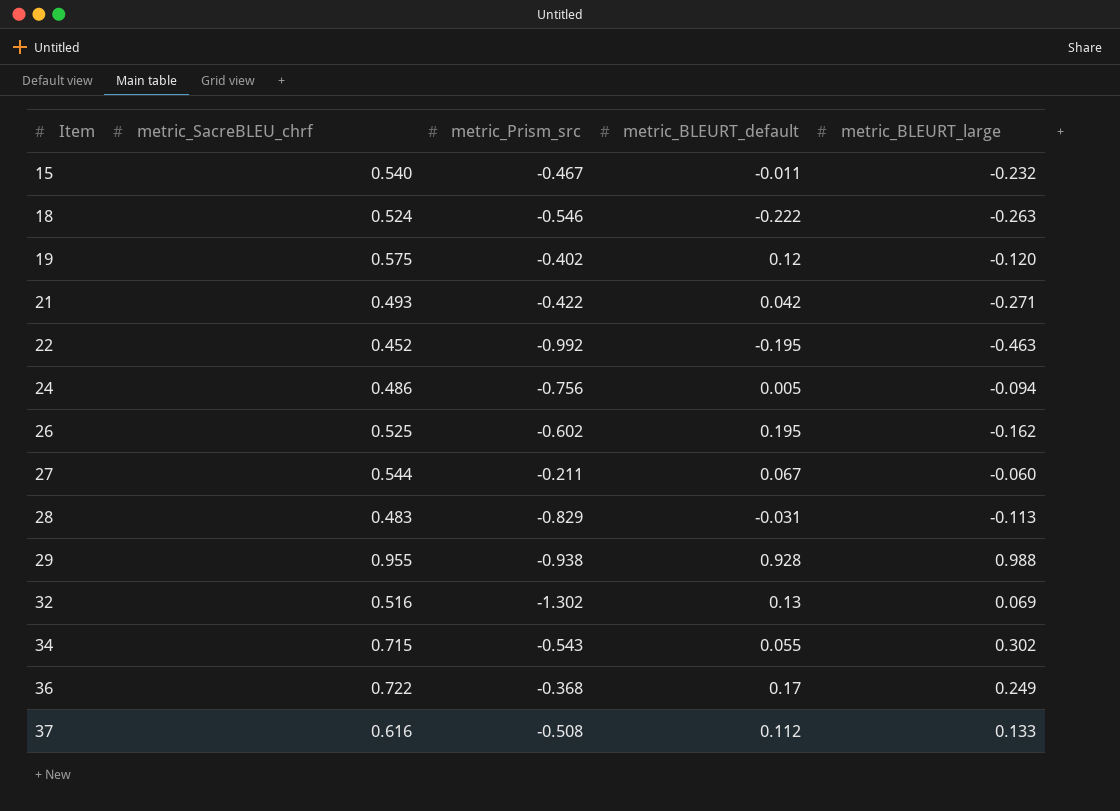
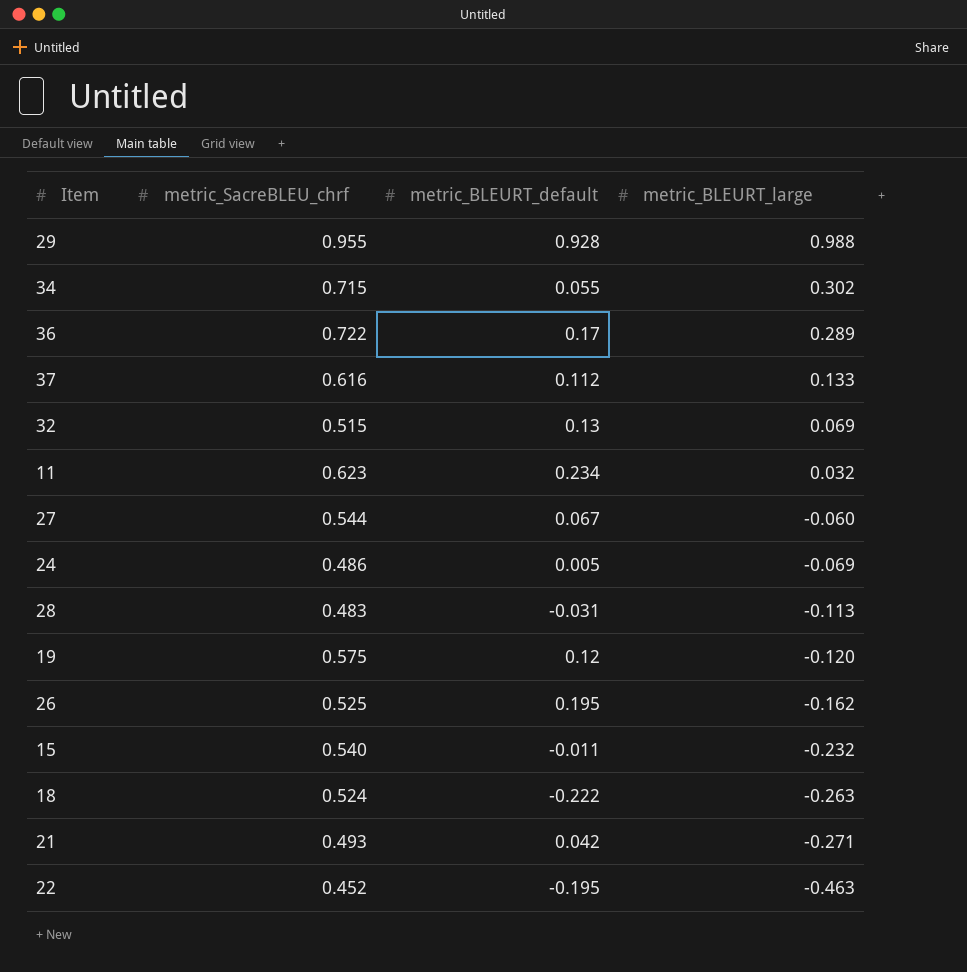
row order: Item ascending -> metric_BLEURT_large descending
column metric_Prism_src | position: 3 -> none
36 | metric_BLEURT_large: 0.249 -> 0.289
32 | metric_SacreBLEU_chrf: 0.516 -> 0.515
row 11: none -> 0.623 | 0.234 | 0.032
24 | metric_BLEURT_large: -0.094 -> -0.069

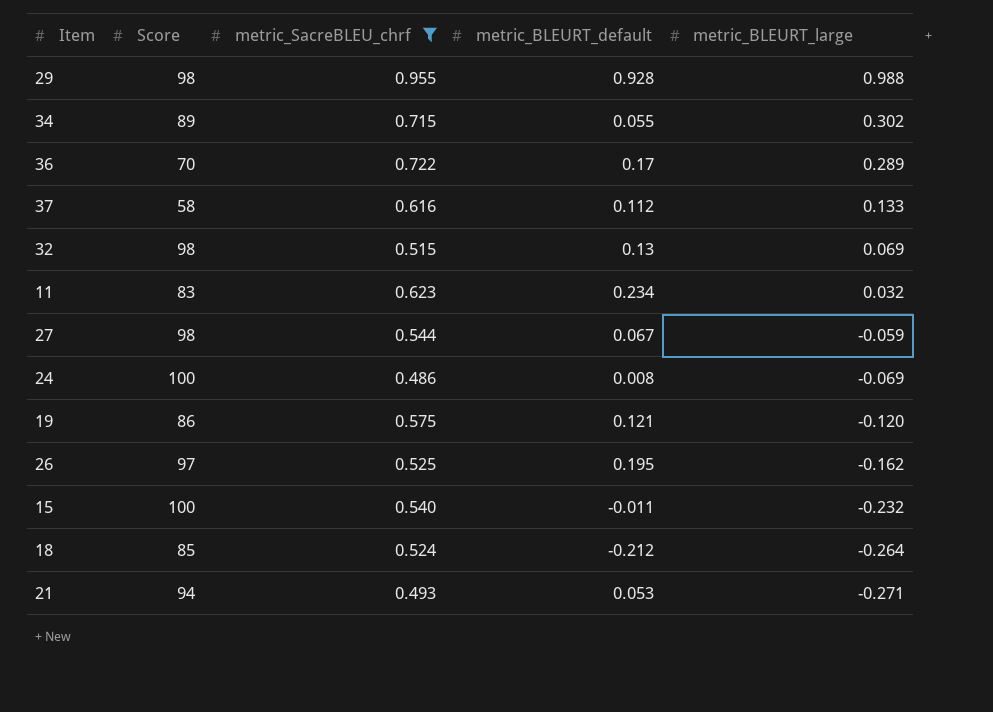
filter: none -> metric_SacreBLEU_chrf >= 0.486
column Score | position: none -> 2
27 | metric_BLEURT_large: -0.060 -> -0.059
24 | metric_BLEURT_default: 0.005 -> 0.008
19 | metric_BLEURT_default: 0.12 -> 0.121
18 | metric_BLEURT_default: -0.222 -> -0.212
18 | metric_BLEURT_large: -0.263 -> -0.264
21 | metric_BLEURT_default: 0.042 -> 0.053

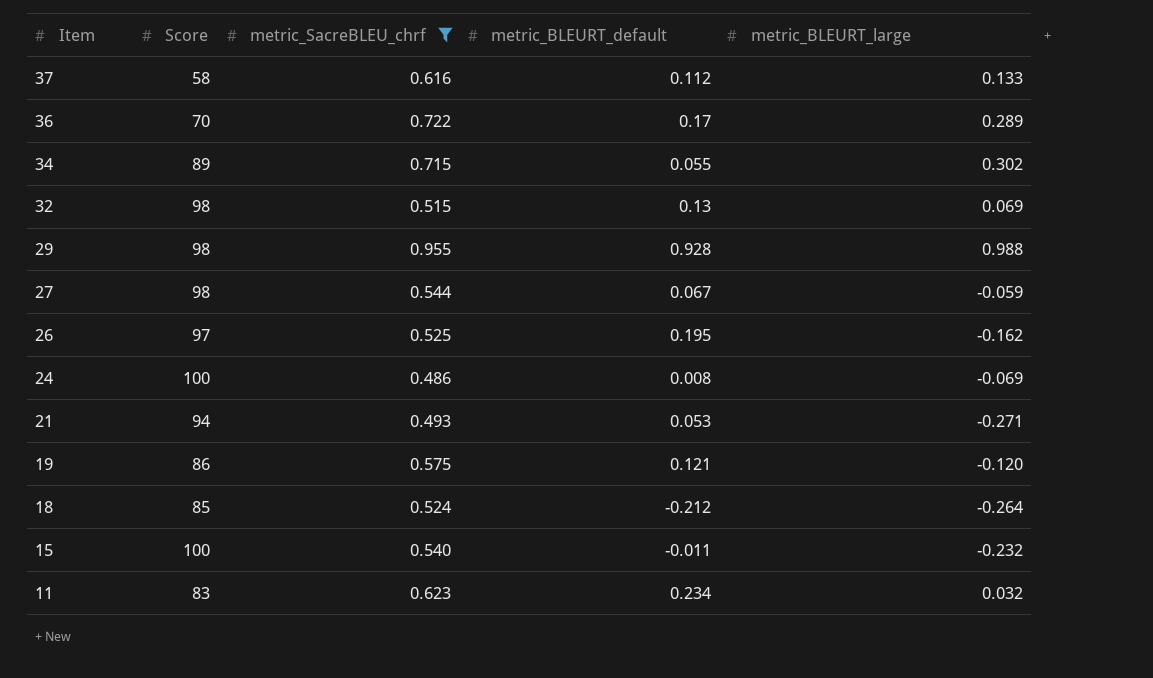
row order: metric_BLEURT_large descending -> Item descending

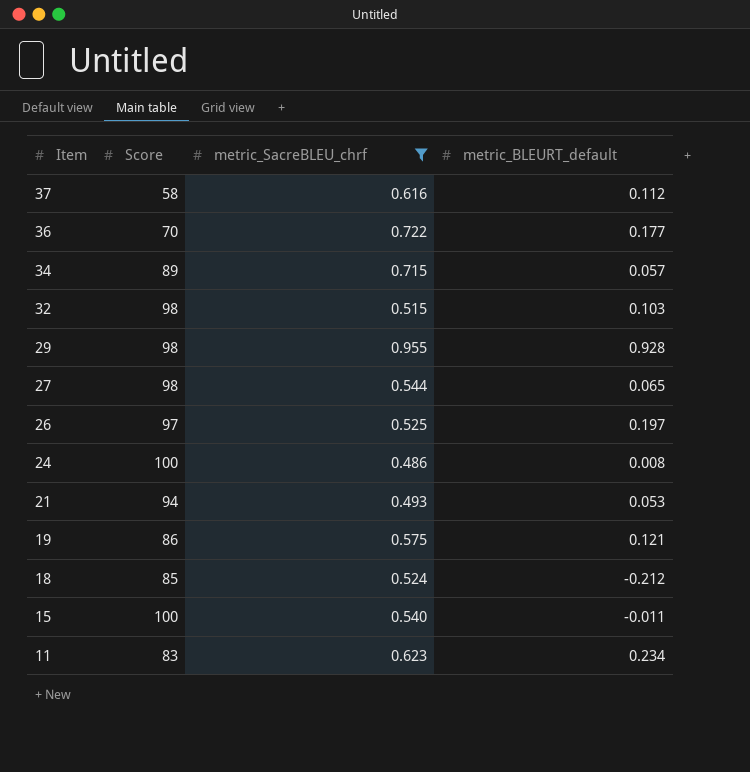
column metric_BLEURT_large | position: 5 -> none
36 | metric_BLEURT_default: 0.17 -> 0.177
34 | metric_BLEURT_default: 0.055 -> 0.057
32 | metric_BLEURT_default: 0.13 -> 0.103
27 | metric_BLEURT_default: 0.067 -> 0.065
26 | metric_BLEURT_default: 0.195 -> 0.197

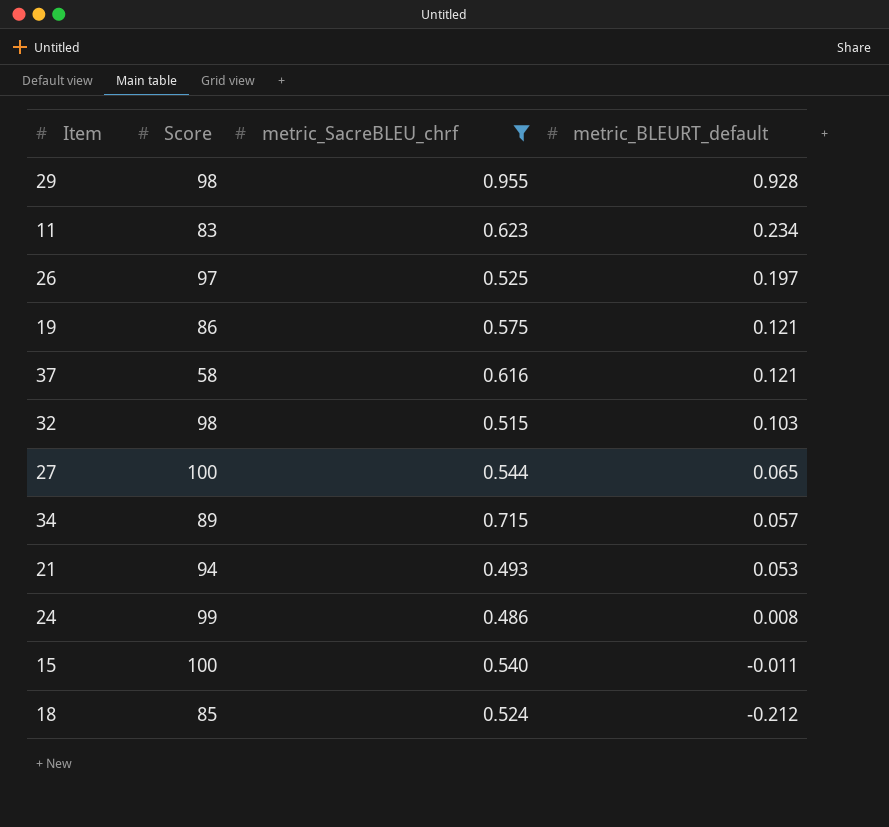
row order: Item descending -> metric_BLEURT_default descending
row 36: 70 | 0.722 | 0.177 -> none
37 | metric_BLEURT_default: 0.112 -> 0.121
27 | Score: 98 -> 100
24 | Score: 100 -> 99

